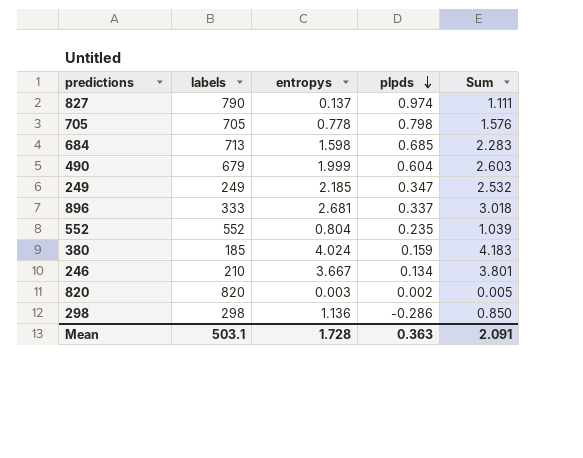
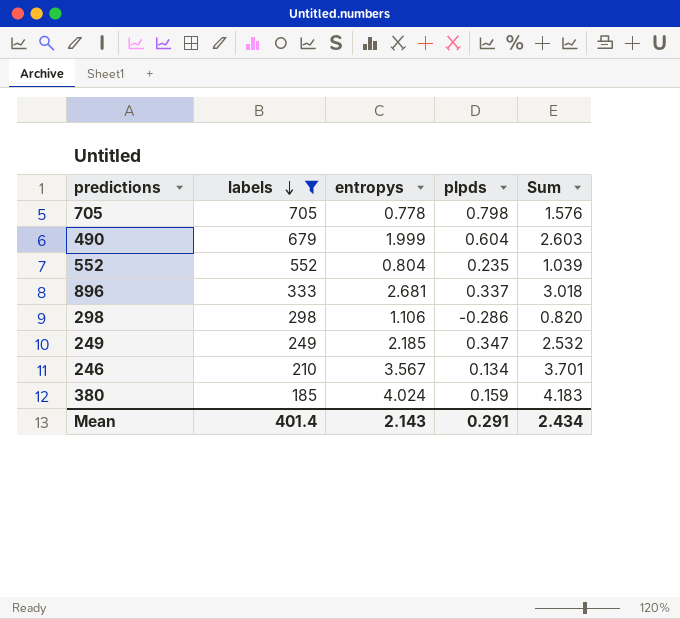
filter: none -> labels <= 705
row order: plpds descending -> labels descending
298 | entropys: 1.136 -> 1.106
298 | Sum: 0.850 -> 0.820
246 | entropys: 3.667 -> 3.567
246 | Sum: 3.801 -> 3.701
Mean | labels: 503.1 -> 401.4
Mean | entropys: 1.728 -> 2.143
Mean | plpds: 0.363 -> 0.291
Mean | Sum: 2.091 -> 2.434

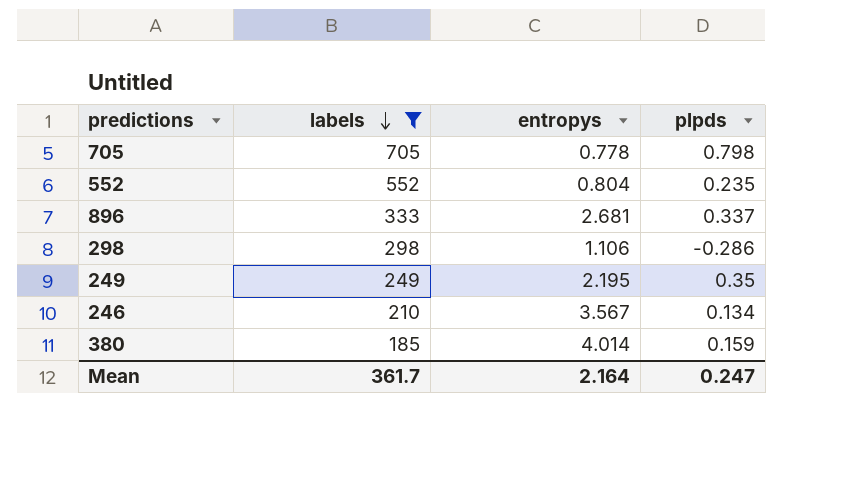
column Sum | formula: [entropys] + [plpds] -> none
row 490: 679 | 1.999 | 0.604 | 2.603 -> none
249 | entropys: 2.185 -> 2.195
249 | plpds: 0.347 -> 0.35
380 | entropys: 4.024 -> 4.014
Mean | labels: 401.4 -> 361.7
Mean | entropys: 2.143 -> 2.164
Mean | plpds: 0.291 -> 0.247

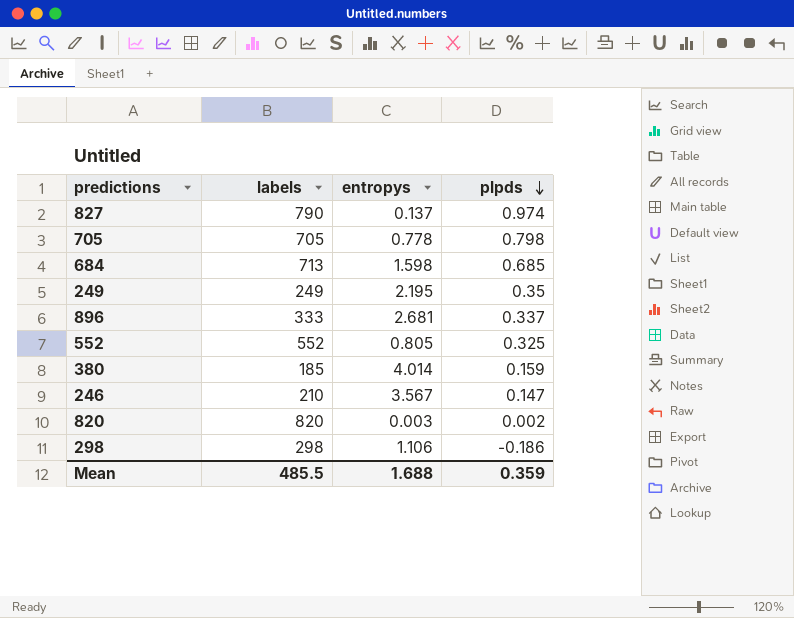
filter: labels <= 705 -> none
row order: labels descending -> plpds descending
552 | entropys: 0.804 -> 0.805
552 | plpds: 0.235 -> 0.325
246 | plpds: 0.134 -> 0.147
298 | plpds: -0.286 -> -0.186
Mean | labels: 361.7 -> 485.5
Mean | entropys: 2.164 -> 1.688
Mean | plpds: 0.247 -> 0.359

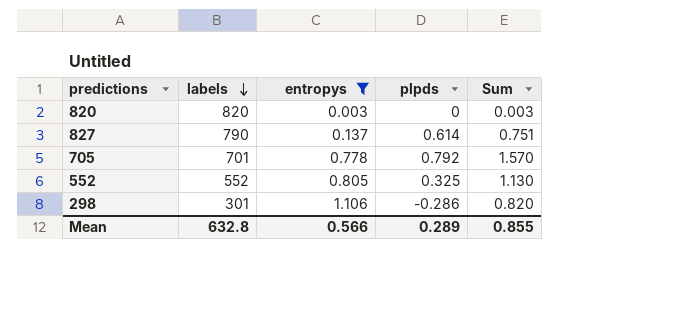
filter: none -> entropys <= 1.106
row order: plpds descending -> labels descending
column Sum | formula: none -> [entropys] + [plpds]
820 | plpds: 0.002 -> 0
827 | plpds: 0.974 -> 0.614
705 | labels: 705 -> 701
705 | plpds: 0.798 -> 0.792
298 | labels: 298 -> 301
298 | plpds: -0.186 -> -0.286
Mean | labels: 485.5 -> 632.8
Mean | entropys: 1.688 -> 0.566
Mean | plpds: 0.359 -> 0.289

